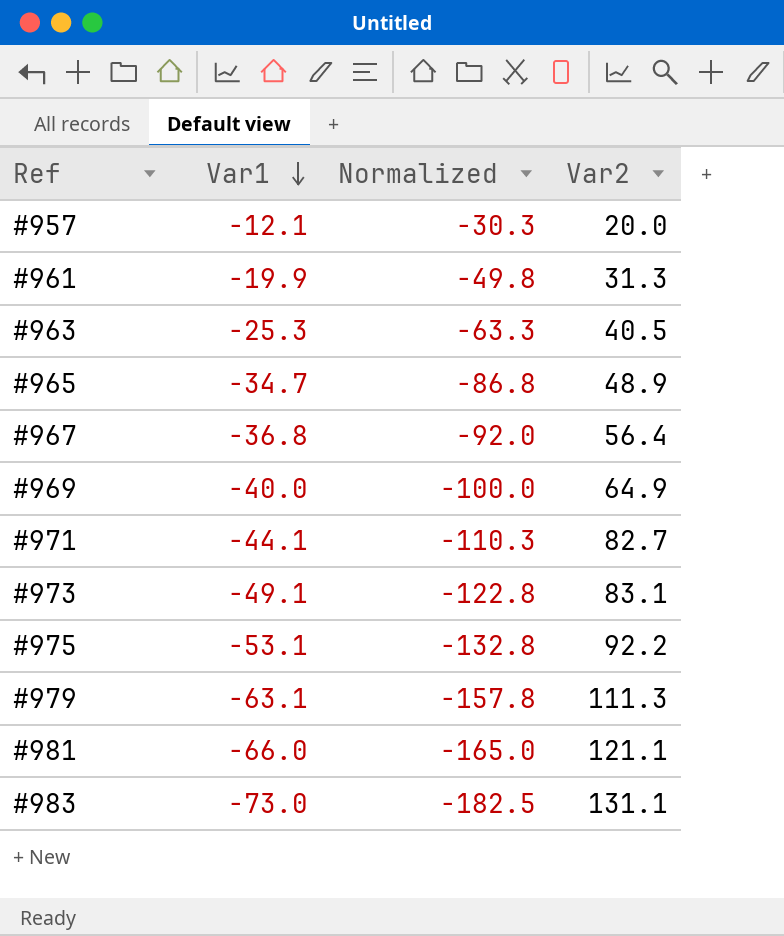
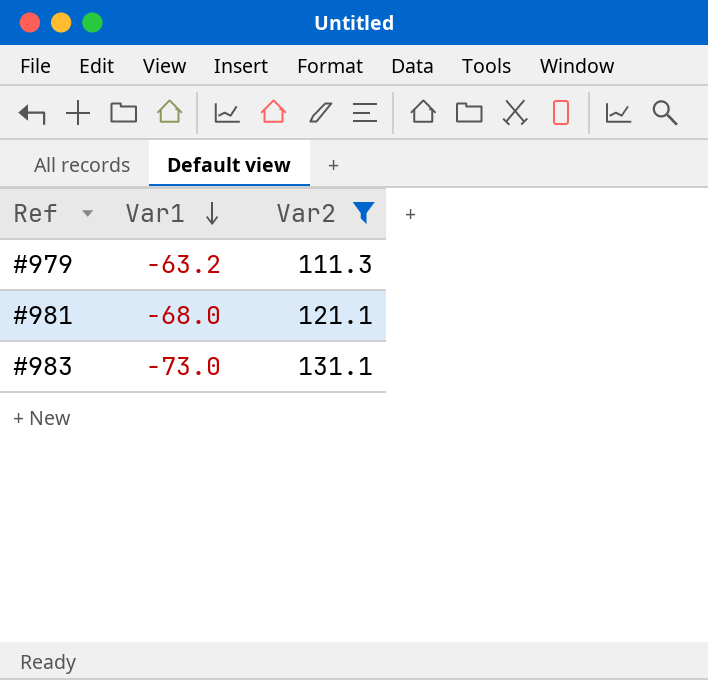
filter: none -> Var2 >= 111.3
column Normalized | formula: [Var1] * 2.5 -> none
#979 | Var1: -63.1 -> -63.2
#981 | Var1: -66.0 -> -68.0

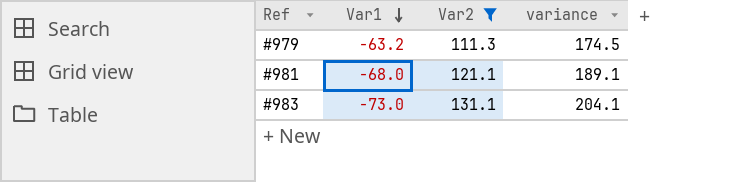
column variance | formula: none -> [Var2] - [Var1]

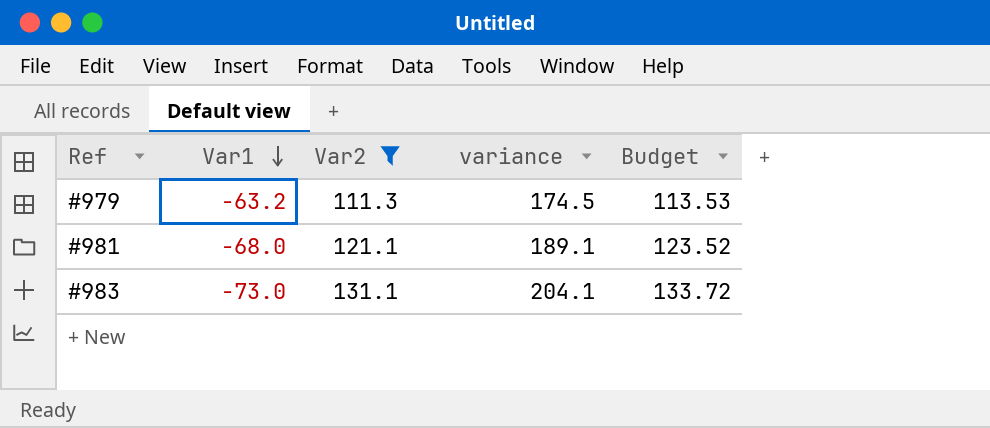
column Budget | formula: none -> [Var2] * 1.02

